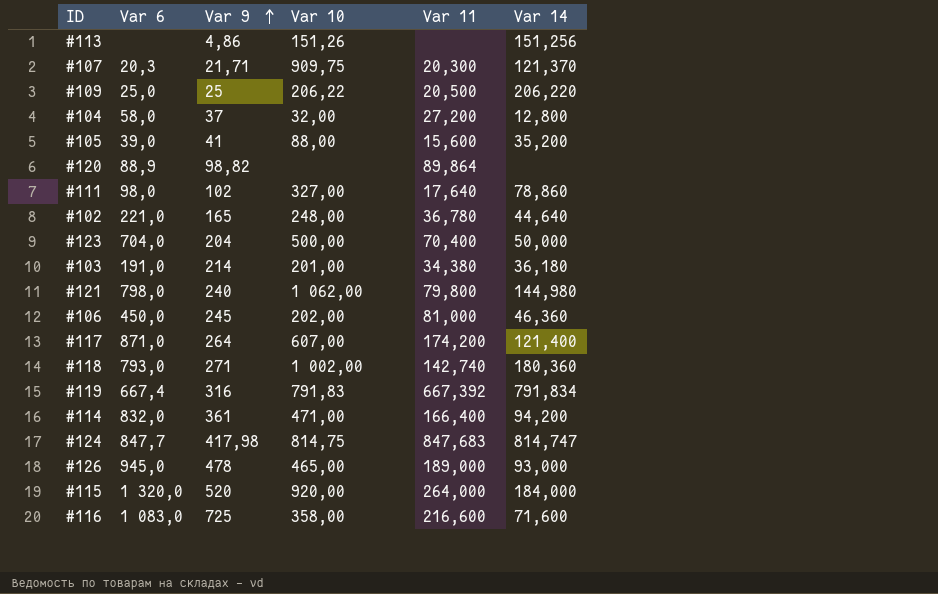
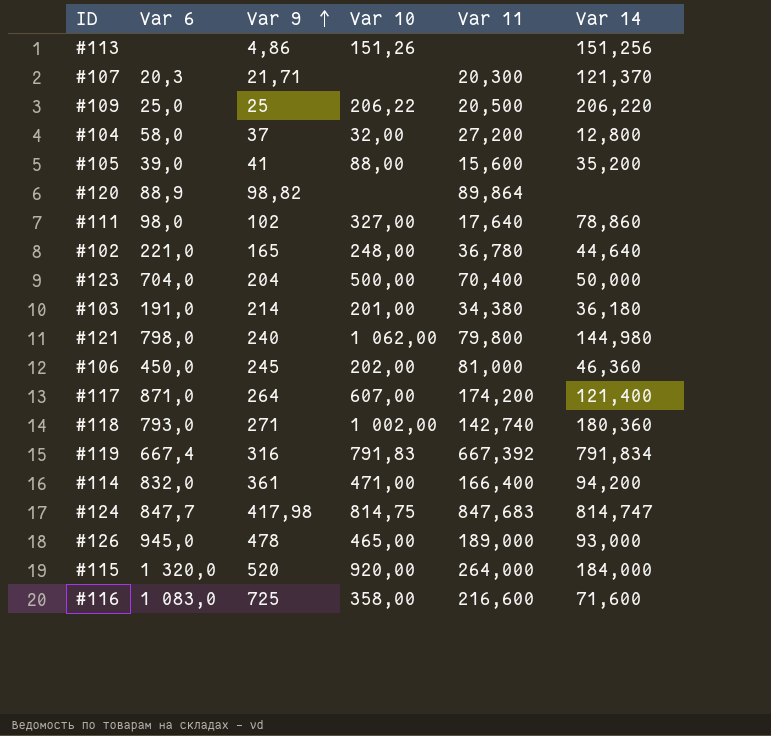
#107 | Var 10: 909,75 -> none

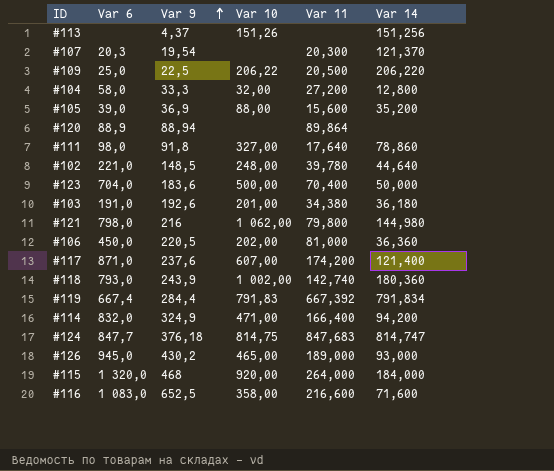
#113 | Var 9: 4,86 -> 4,37
#107 | Var 9: 21,71 -> 19,54
#109 | Var 9: 25 -> 22,5
#104 | Var 9: 37 -> 33,3
#105 | Var 9: 41 -> 36,9
#120 | Var 9: 98,82 -> 88,94
#111 | Var 9: 102 -> 91,8
#102 | Var 9: 165 -> 148,5
#102 | Var 11: 36,780 -> 39,780
#123 | Var 9: 204 -> 183,6
#103 | Var 9: 214 -> 192,6
#121 | Var 9: 240 -> 216
#106 | Var 9: 245 -> 220,5
#106 | Var 14: 46,360 -> 36,360
#117 | Var 9: 264 -> 237,6
#118 | Var 9: 271 -> 243,9
#119 | Var 9: 316 -> 284,4
#114 | Var 9: 361 -> 324,9
#124 | Var 9: 417,98 -> 376,18
#126 | Var 9: 478 -> 430,2
#115 | Var 9: 520 -> 468
#116 | Var 9: 725 -> 652,5

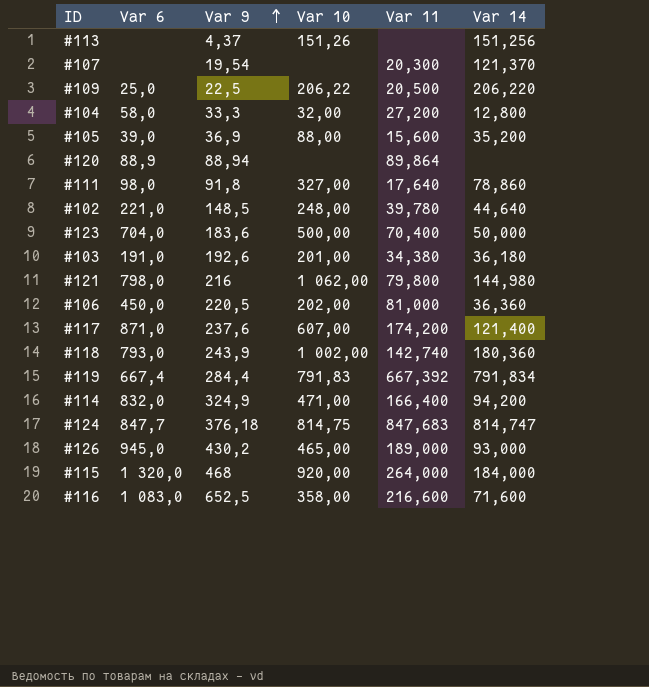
#107 | Var 6: 20,3 -> none

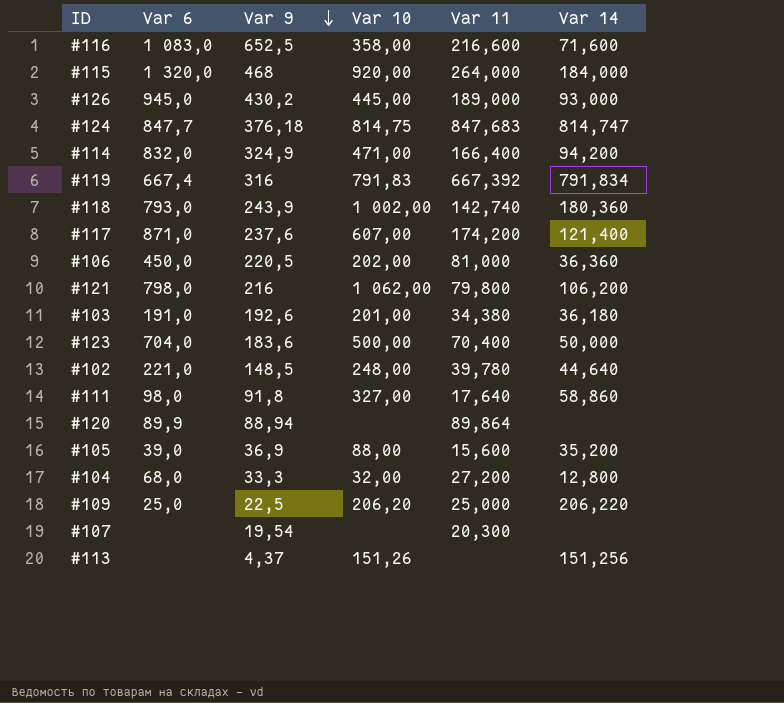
row order: Var 9 ascending -> Var 9 descending
#126 | Var 10: 465,00 -> 445,00
#119 | Var 9: 284,4 -> 316
#121 | Var 14: 144,980 -> 106,200
#111 | Var 14: 78,860 -> 58,860
#120 | Var 6: 88,9 -> 89,9
#104 | Var 6: 58,0 -> 68,0
#109 | Var 10: 206,22 -> 206,20
#109 | Var 11: 20,500 -> 25,000
#107 | Var 14: 121,370 -> none

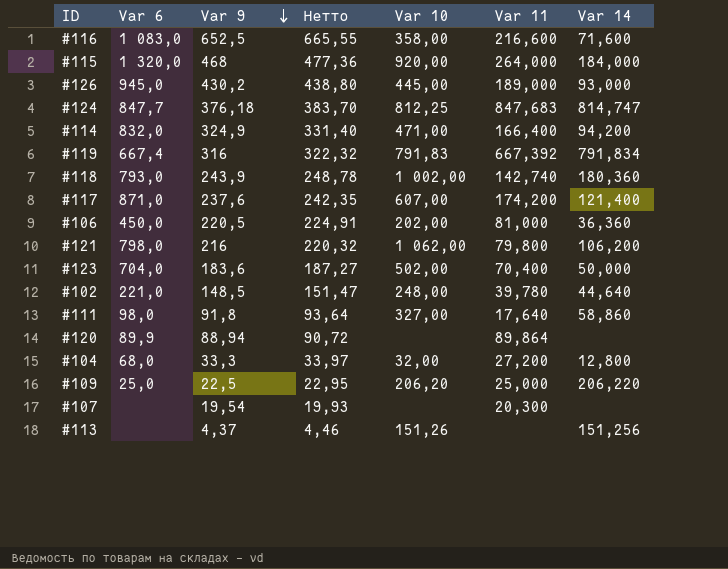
column Нетто | formula: none -> [Var 9] * 1,02
row #103: 191,0 | 192,6 | 201,00 | 34,380 | 36,180 -> none
row #105: 39,0 | 36,9 | 88,00 | 15,600 | 35,200 -> none
#124 | Var 10: 814,75 -> 812,25
#123 | Var 10: 500,00 -> 502,00

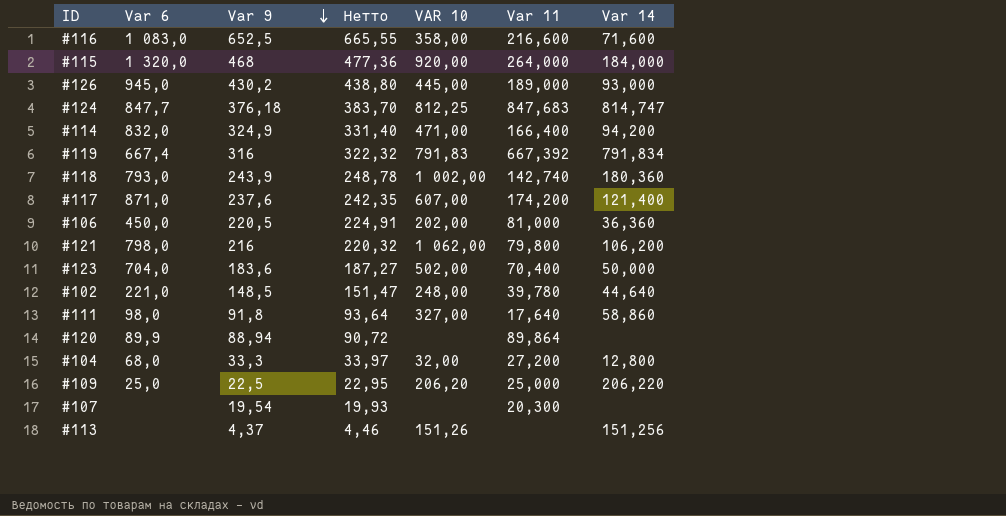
column name: Var 10 -> VAR 10

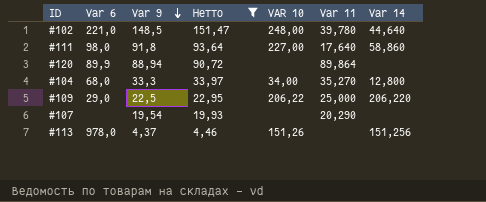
filter: none -> Нетто <= 151,47
#111 | VAR 10: 327,00 -> 227,00
#104 | VAR 10: 32,00 -> 34,00
#104 | Var 11: 27,200 -> 35,270
#109 | Var 6: 25,0 -> 29,0
#109 | VAR 10: 206,20 -> 206,22
#107 | Var 11: 20,300 -> 20,290
#113 | Var 6: none -> 978,0

